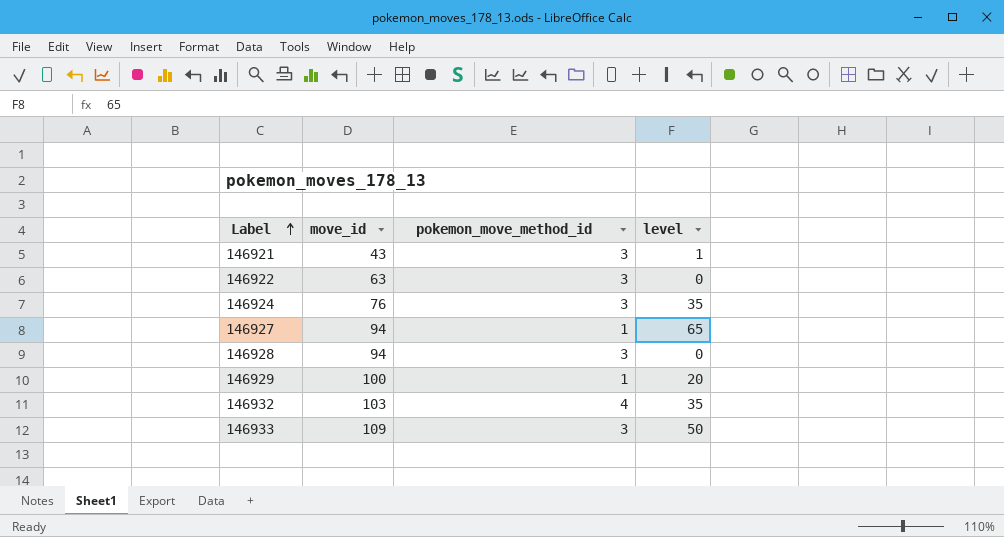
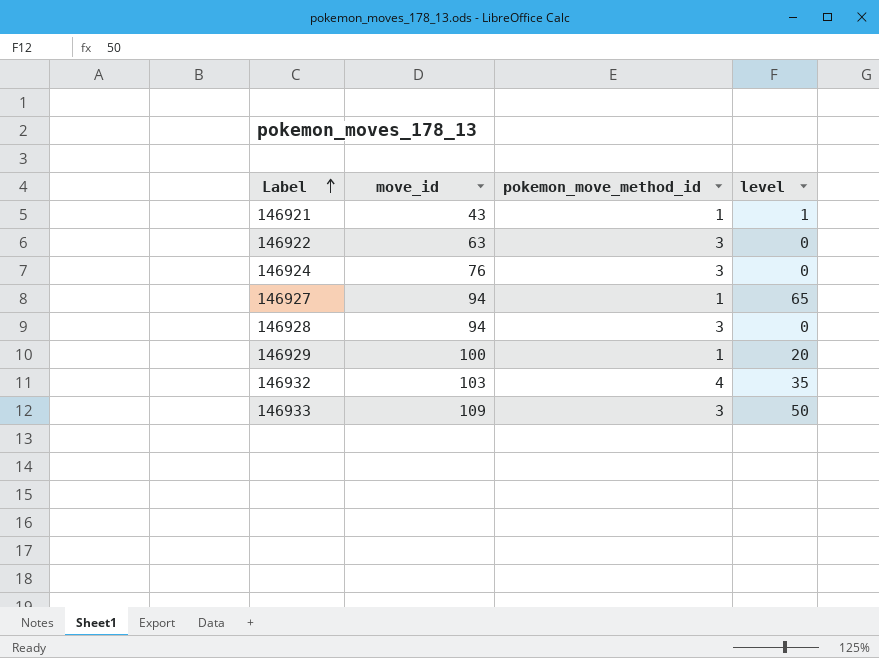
146921 | pokemon_move_method_id: 3 -> 1
146924 | level: 35 -> 0

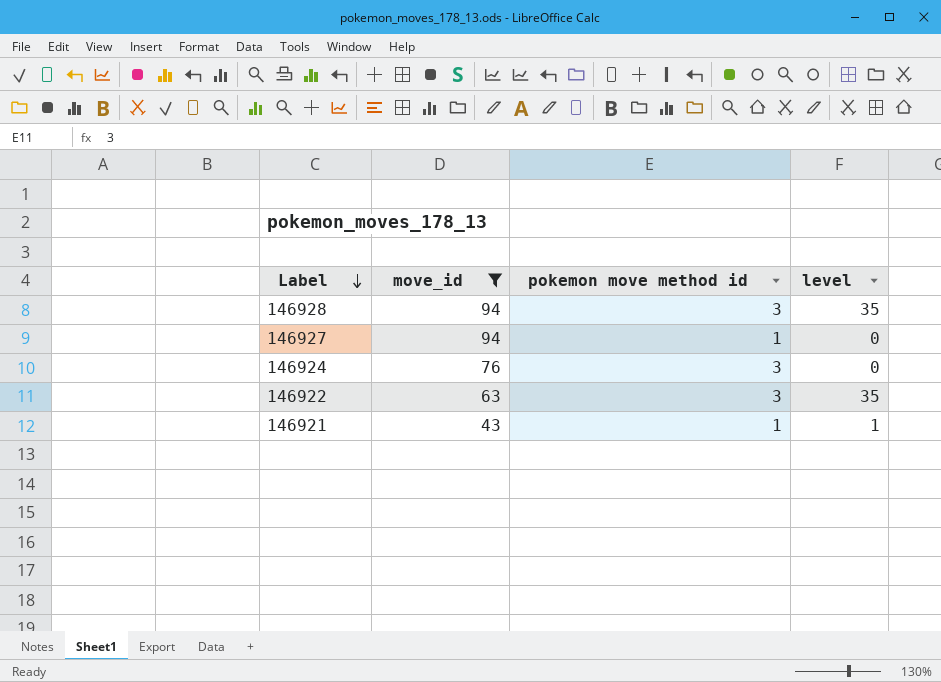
filter: none -> move_id <= 94
row order: Label ascending -> Label descending
column name: pokemon_move_method_id -> pokemon move method id
146928 | level: 0 -> 35
146927 | level: 65 -> 0
146922 | level: 0 -> 35

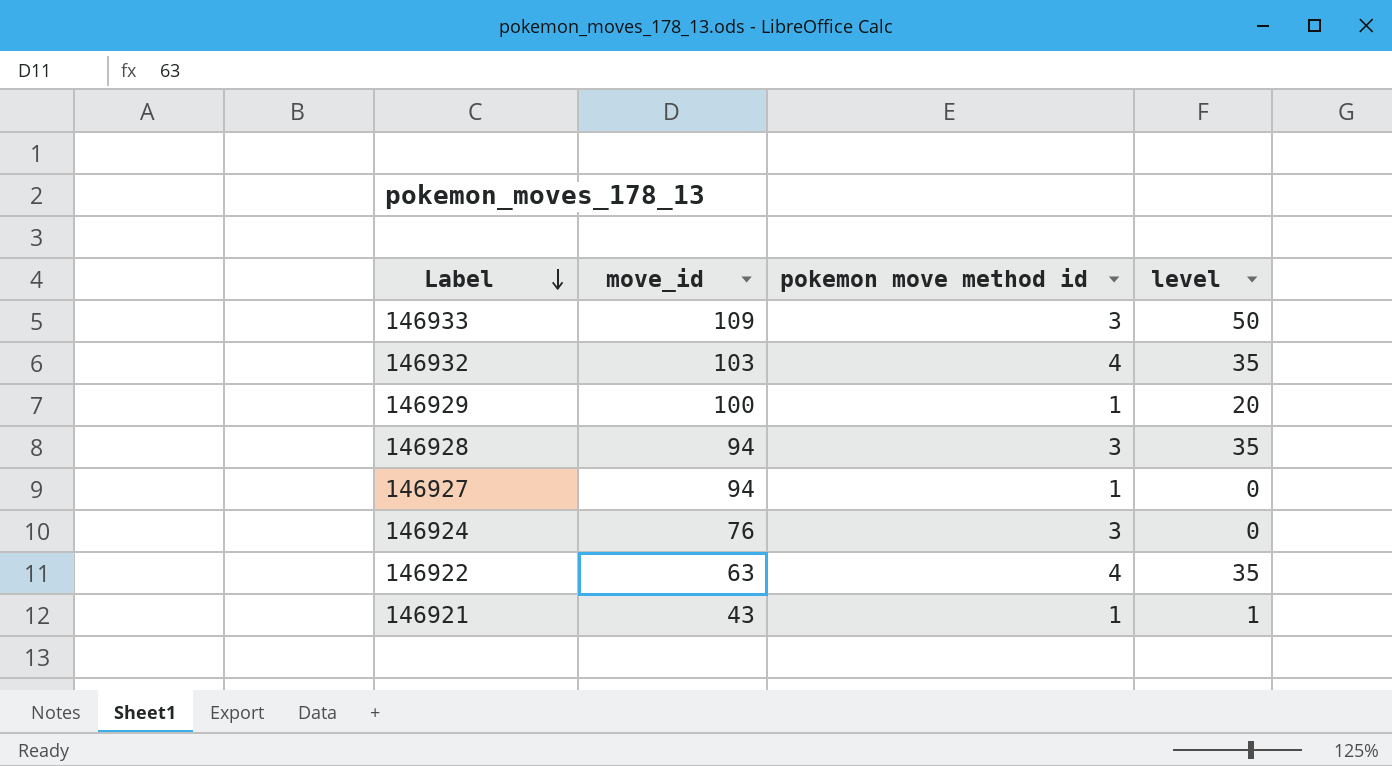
filter: move_id <= 94 -> none
146922 | pokemon move method id: 3 -> 4

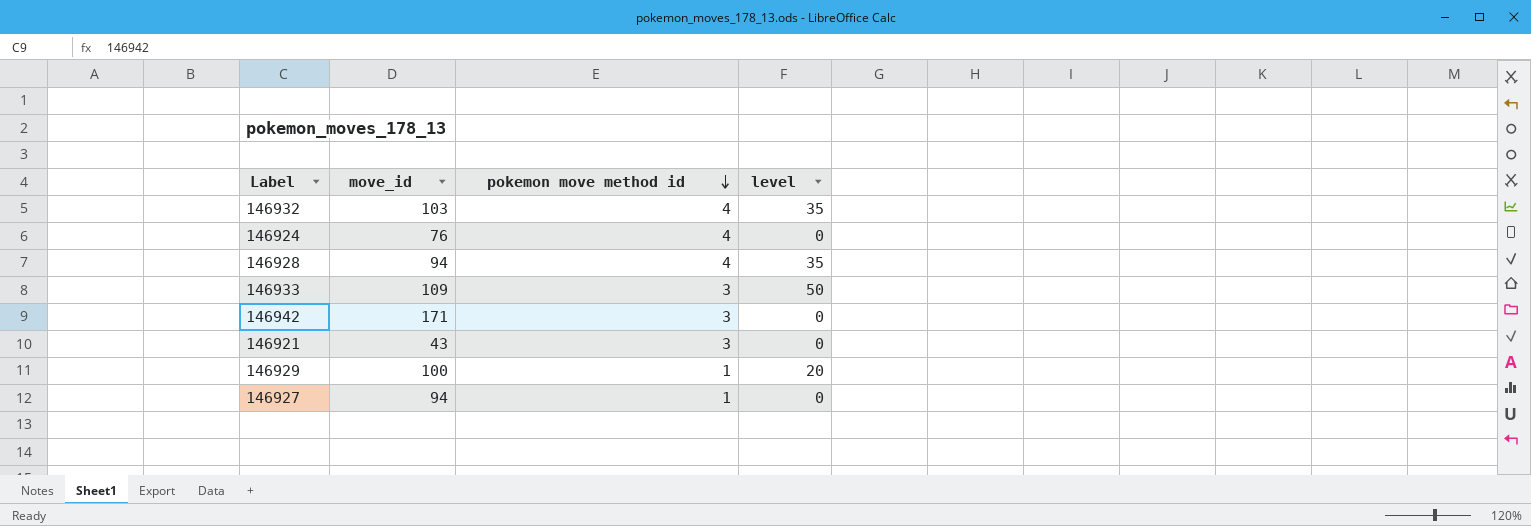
row order: Label descending -> pokemon move method id descending
row 146922: 63 | 4 | 35 -> none
146924 | pokemon move method id: 3 -> 4
146928 | pokemon move method id: 3 -> 4
row 146942: none -> 171 | 3 | 0
146921 | pokemon move method id: 1 -> 3
146921 | level: 1 -> 0

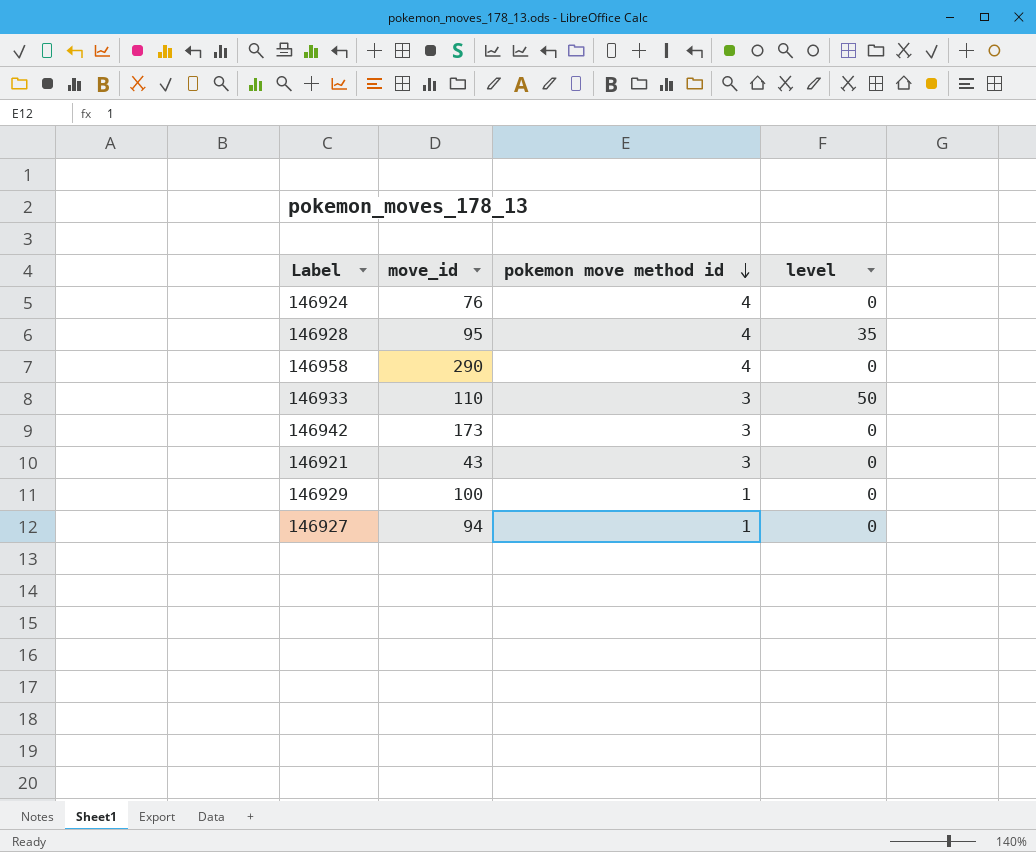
row 146932: 103 | 4 | 35 -> none
146928 | move_id: 94 -> 95
row 146958: none -> 290 | 4 | 0
146933 | move_id: 109 -> 110
146942 | move_id: 171 -> 173
146929 | level: 20 -> 0

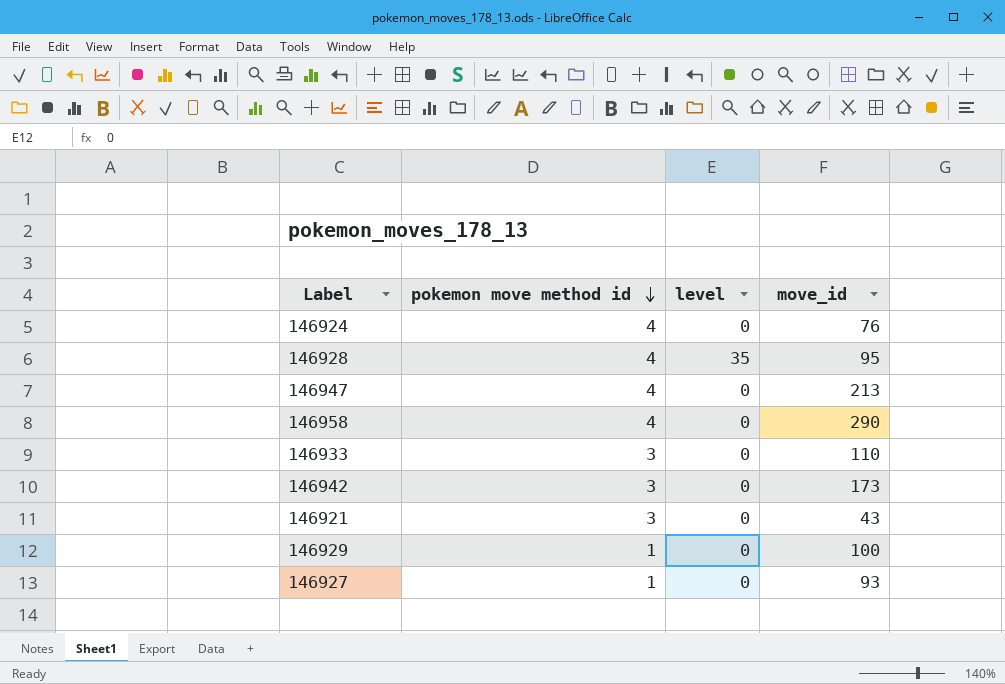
column move_id | position: 2 -> 4
row 146947: none -> 4 | 0 | 213
146933 | level: 50 -> 0
146927 | move_id: 94 -> 93

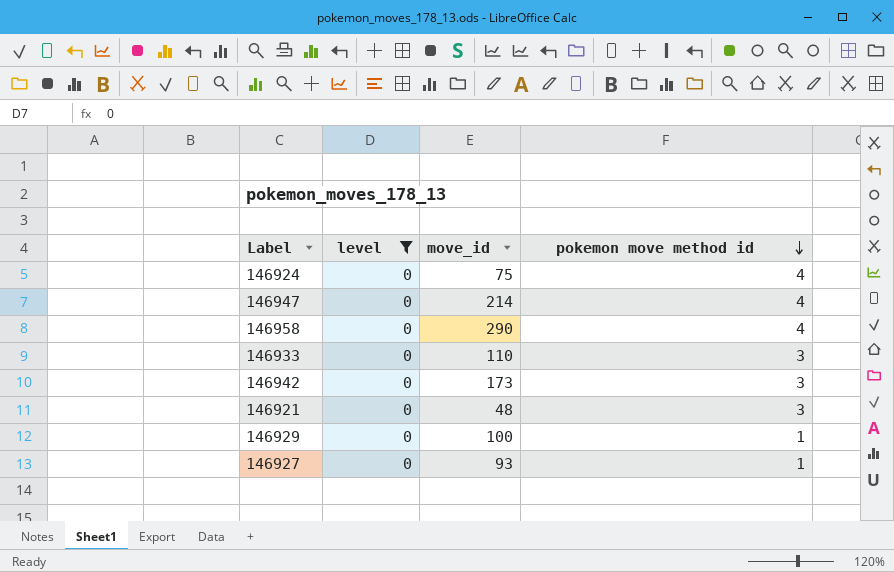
filter: none -> level = 0
column pokemon move method id | position: 2 -> 4
146924 | move_id: 76 -> 75
146947 | move_id: 213 -> 214
146921 | move_id: 43 -> 48

